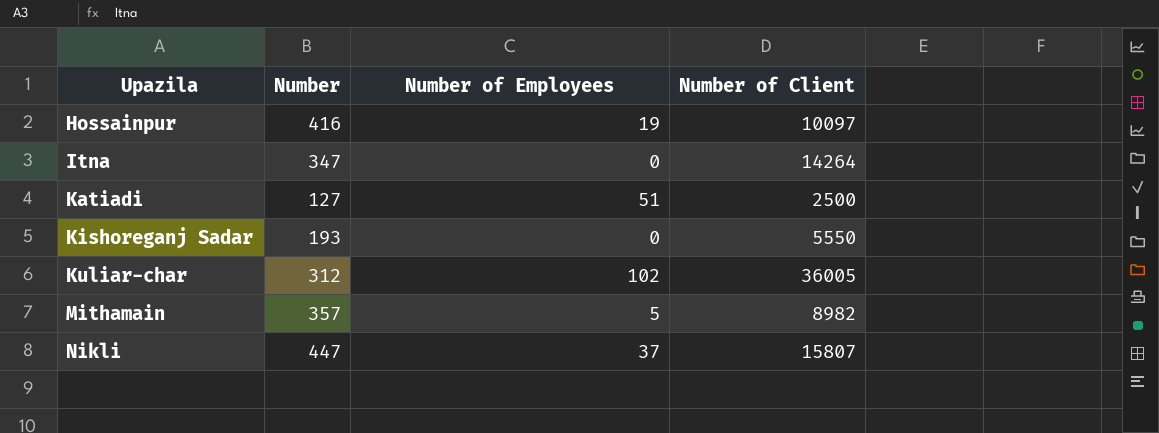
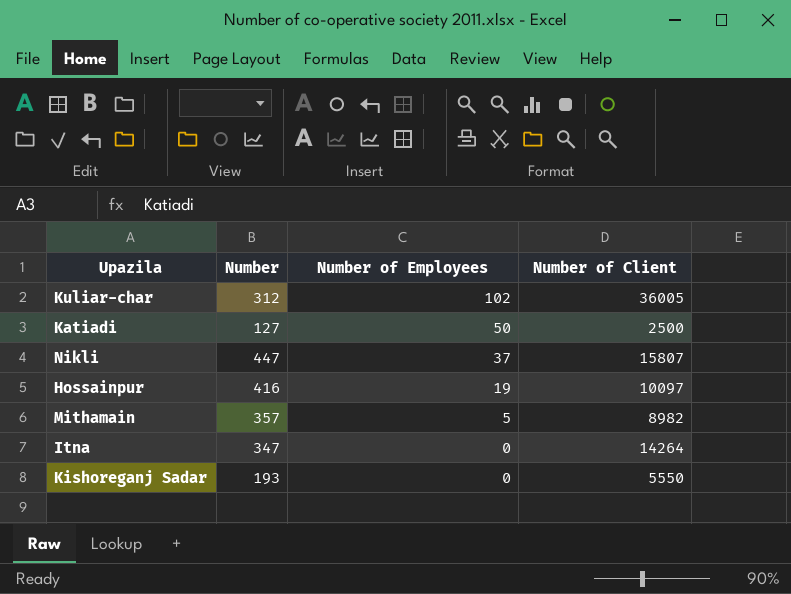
row order: Upazila ascending -> Number of Employees descending
Katiadi | Number of Employees: 51 -> 50

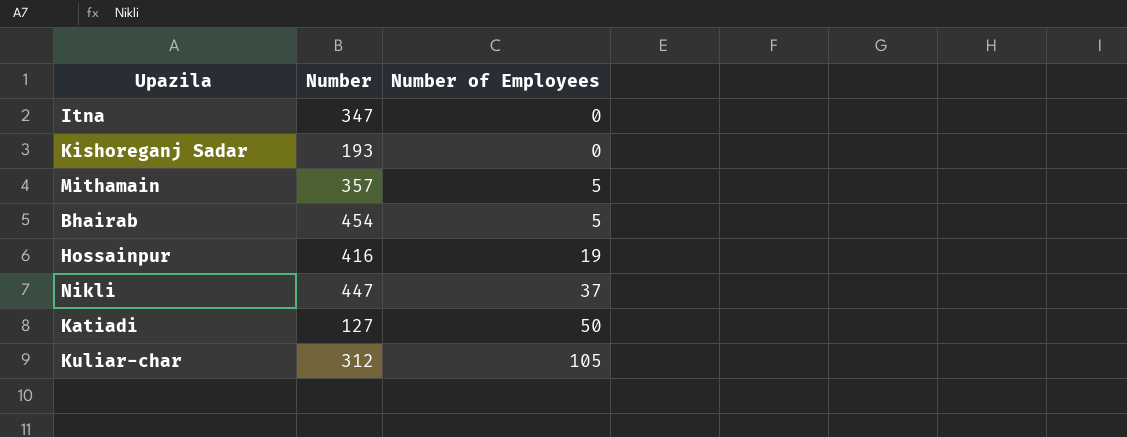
row order: Number of Employees descending -> Number of Employees ascending
column Number of Client | position: 4 -> none
row Bhairab: none -> 454 | 5
Kuliar-char | Number of Employees: 102 -> 105

